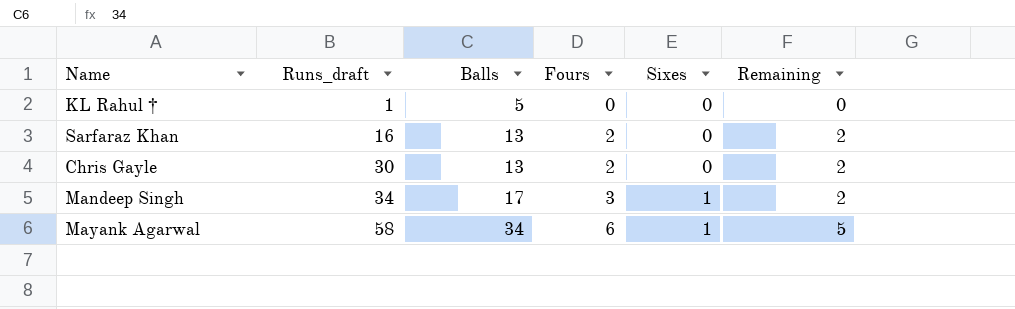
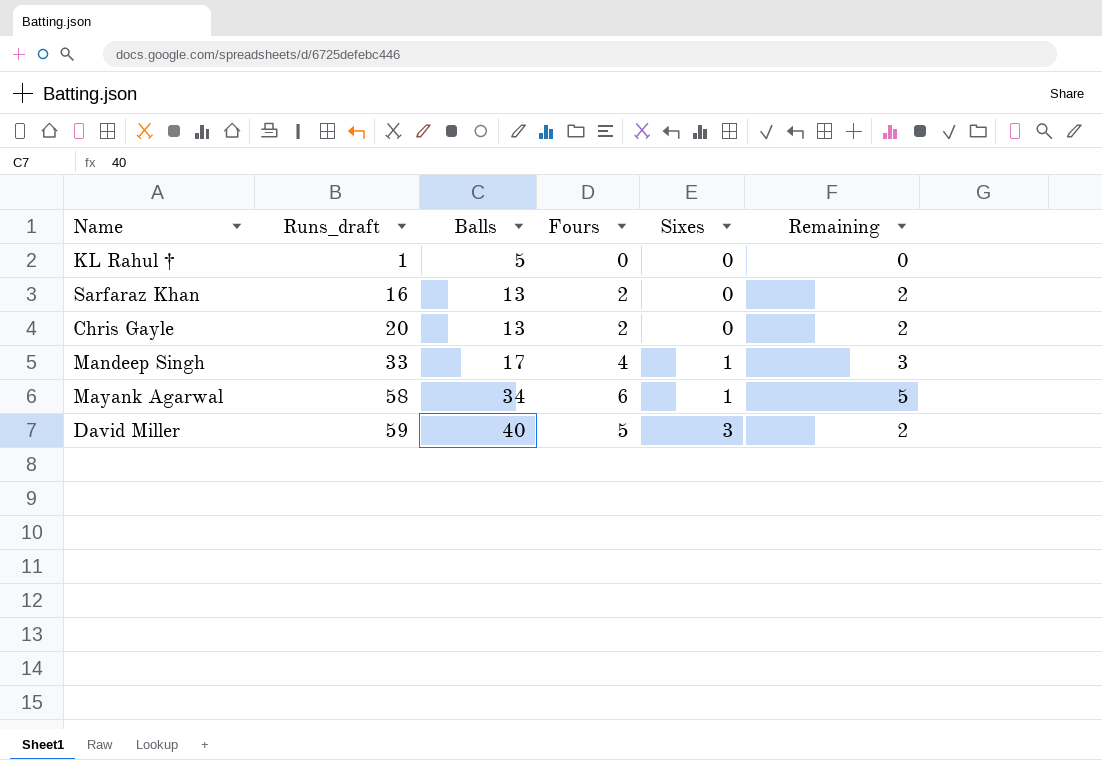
Chris Gayle | Runs_draft: 30 -> 20
Mandeep Singh | Runs_draft: 34 -> 33
Mandeep Singh | Fours: 3 -> 4
Mandeep Singh | Remaining: 2 -> 3
row David Miller: none -> 59 | 40 | 5 | 3 | 2

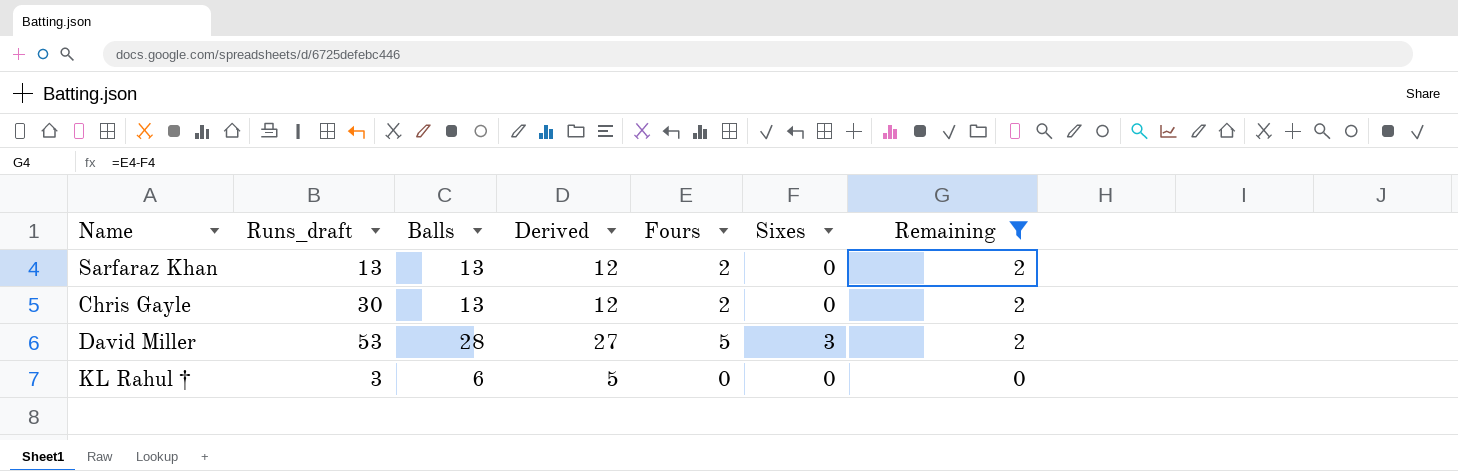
filter: none -> Remaining <= 2
row order: Runs_draft ascending -> Remaining descending
column Derived | formula: none -> [Balls] - 1
Sarfaraz Khan | Runs_draft: 16 -> 13
Chris Gayle | Runs_draft: 20 -> 30
David Miller | Runs_draft: 59 -> 53
David Miller | Balls: 40 -> 28
KL Rahul † | Runs_draft: 1 -> 3
KL Rahul † | Balls: 5 -> 6

